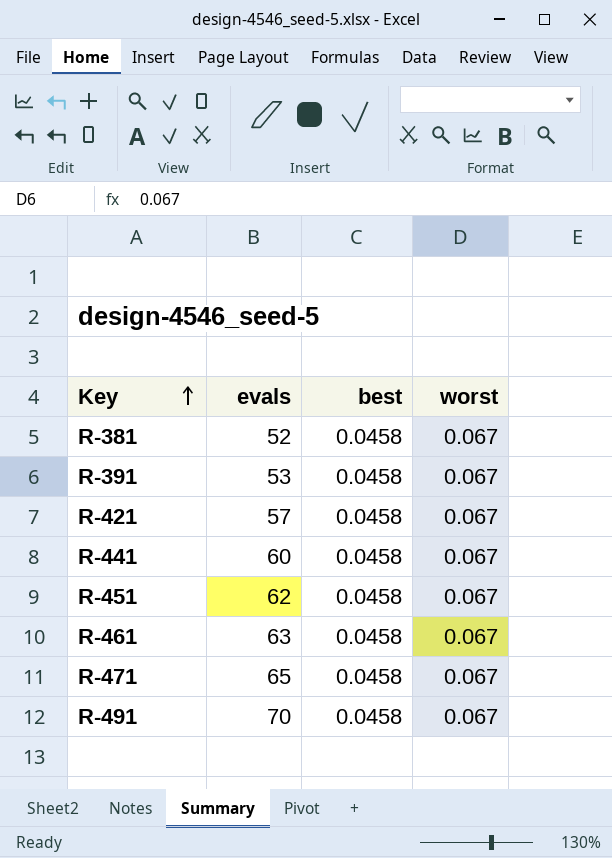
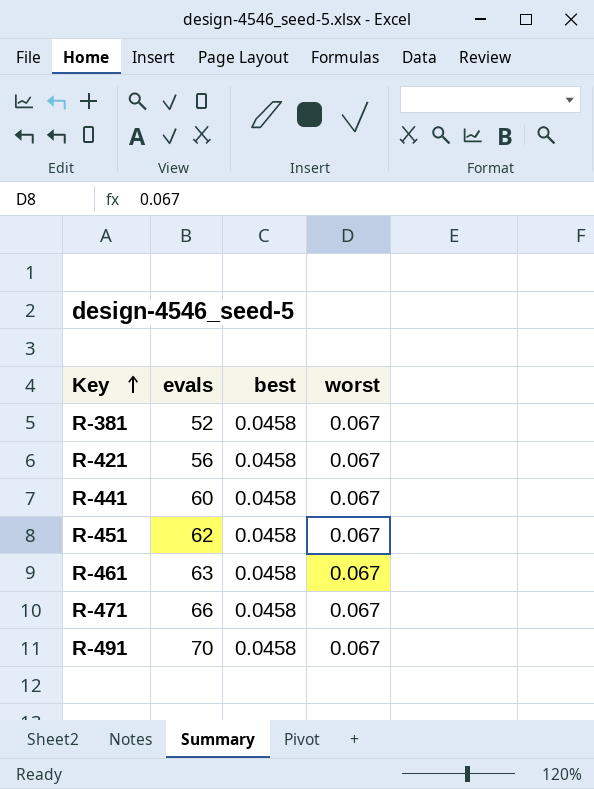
row R-391: 53 | 0.0458 | 0.067 -> none
R-421 | evals: 57 -> 56
R-471 | evals: 65 -> 66

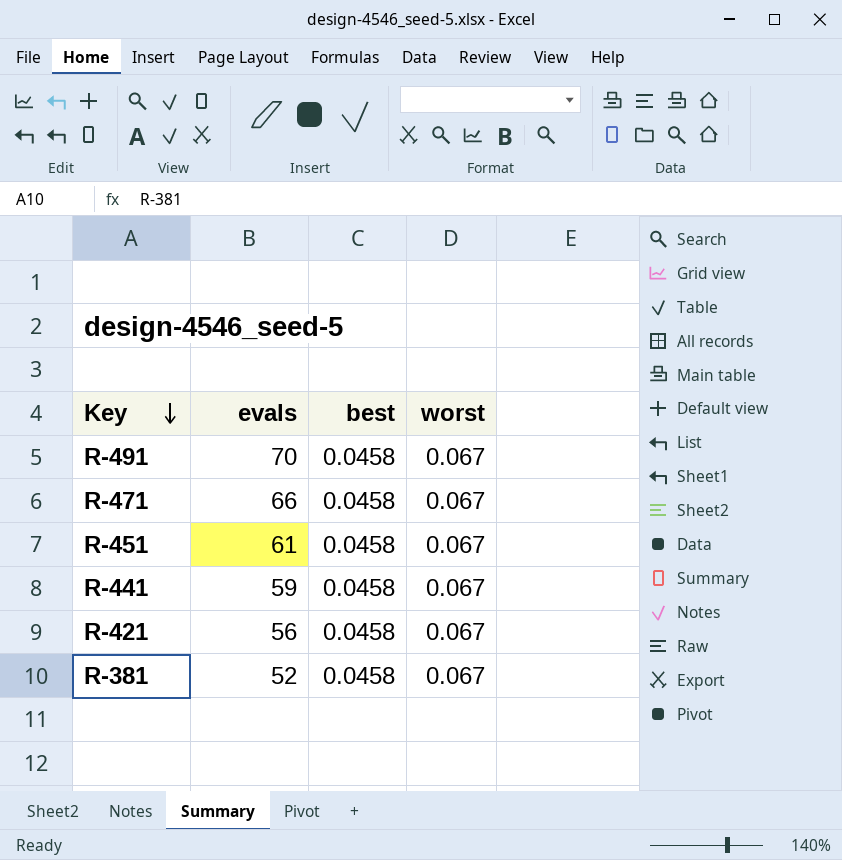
row order: Key ascending -> Key descending
row R-461: 63 | 0.0458 | 0.067 -> none
R-451 | evals: 62 -> 61
R-441 | evals: 60 -> 59

